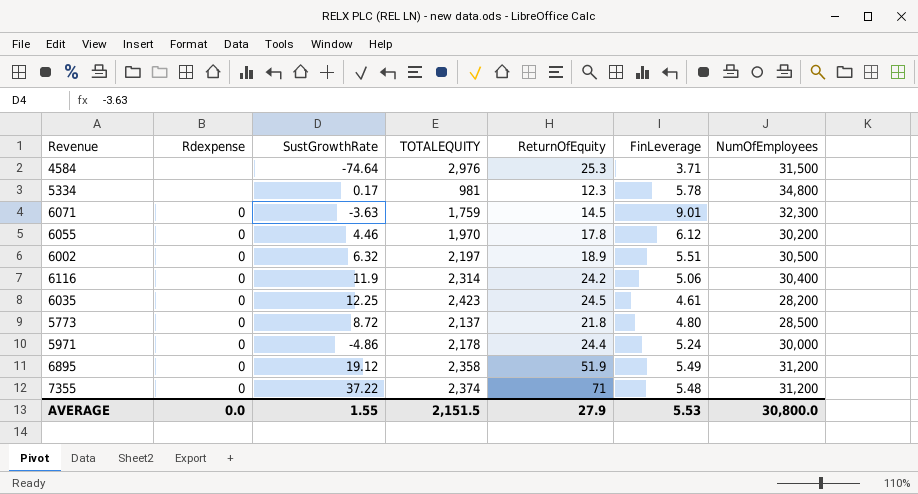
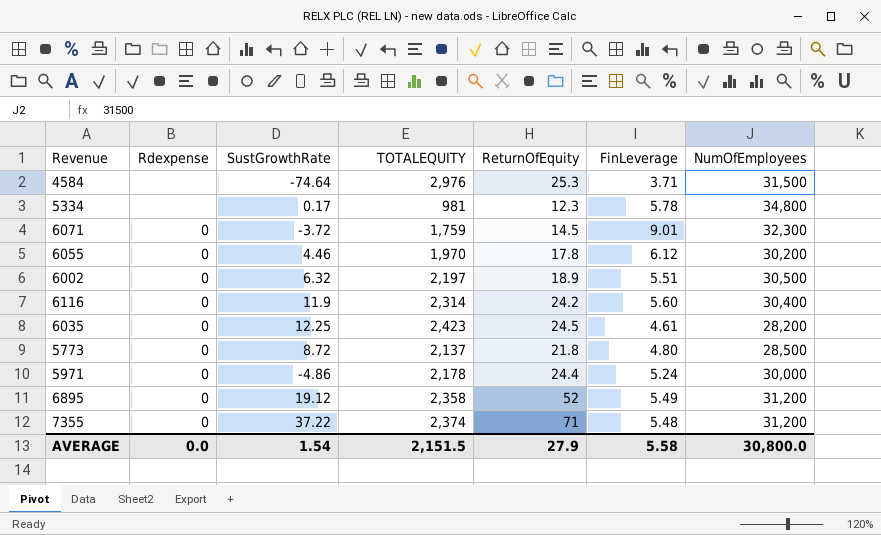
6071 | SustGrowthRate: -3.63 -> -3.72
6116 | FinLeverage: 5.06 -> 5.60
6895 | ReturnOfEquity: 51.9 -> 52
AVERAGE | SustGrowthRate: 1.55 -> 1.54
AVERAGE | FinLeverage: 5.53 -> 5.58

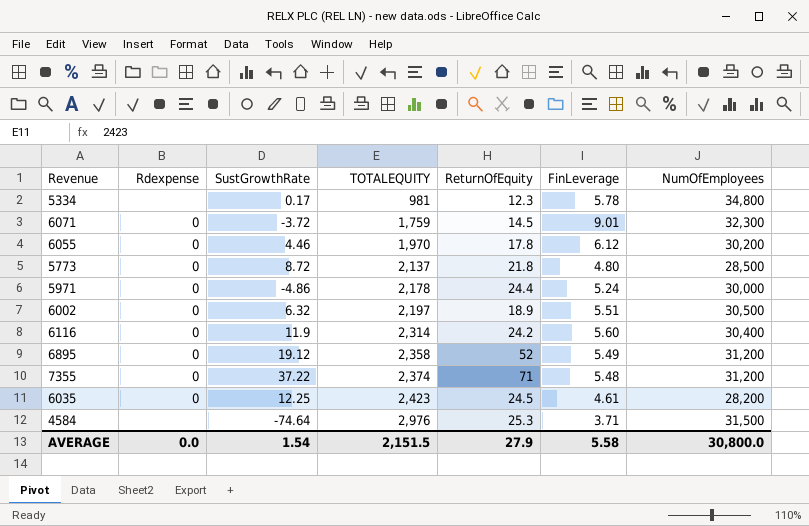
row order: none -> TOTALEQUITY ascending

